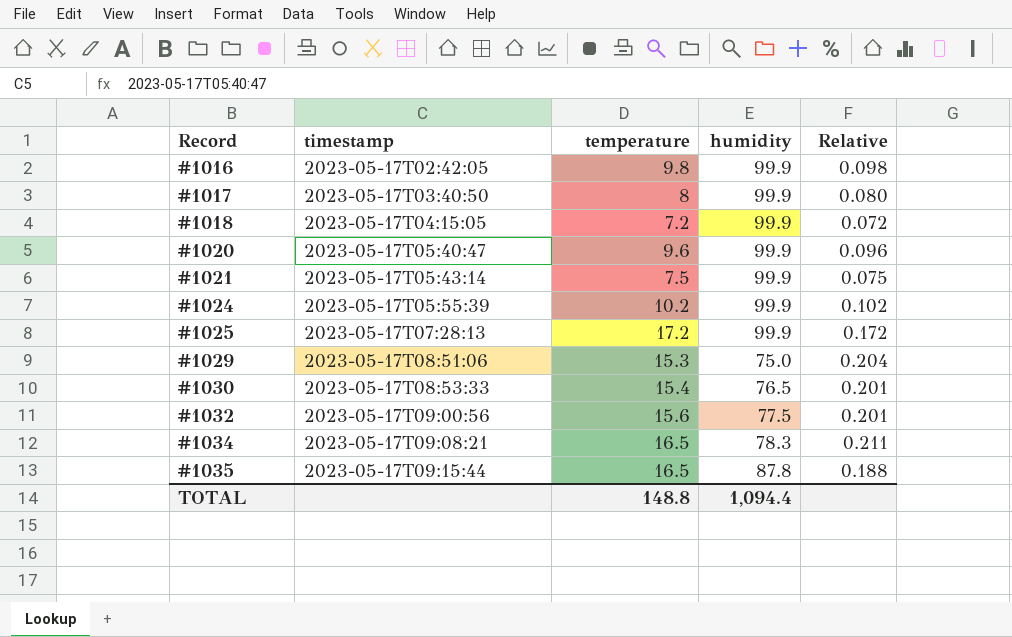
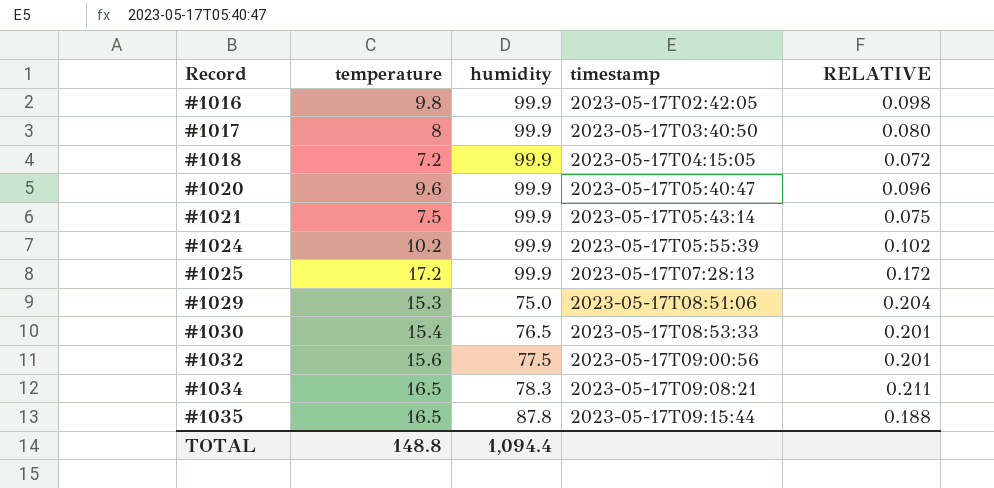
column timestamp | position: 2 -> 4
column name: Relative -> RELATIVE

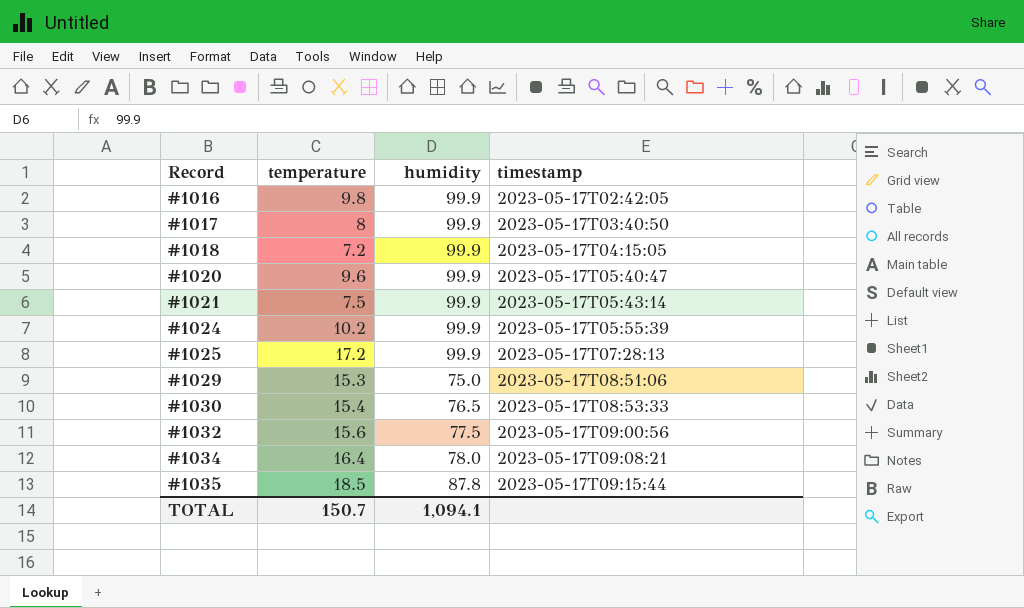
column RELATIVE | formula: [temperature] / [humidity] -> none
#1034 | temperature: 16.5 -> 16.4
#1034 | humidity: 78.3 -> 78.0
#1035 | temperature: 16.5 -> 18.5
TOTAL | temperature: 148.8 -> 150.7
TOTAL | humidity: 1,094.4 -> 1,094.1

